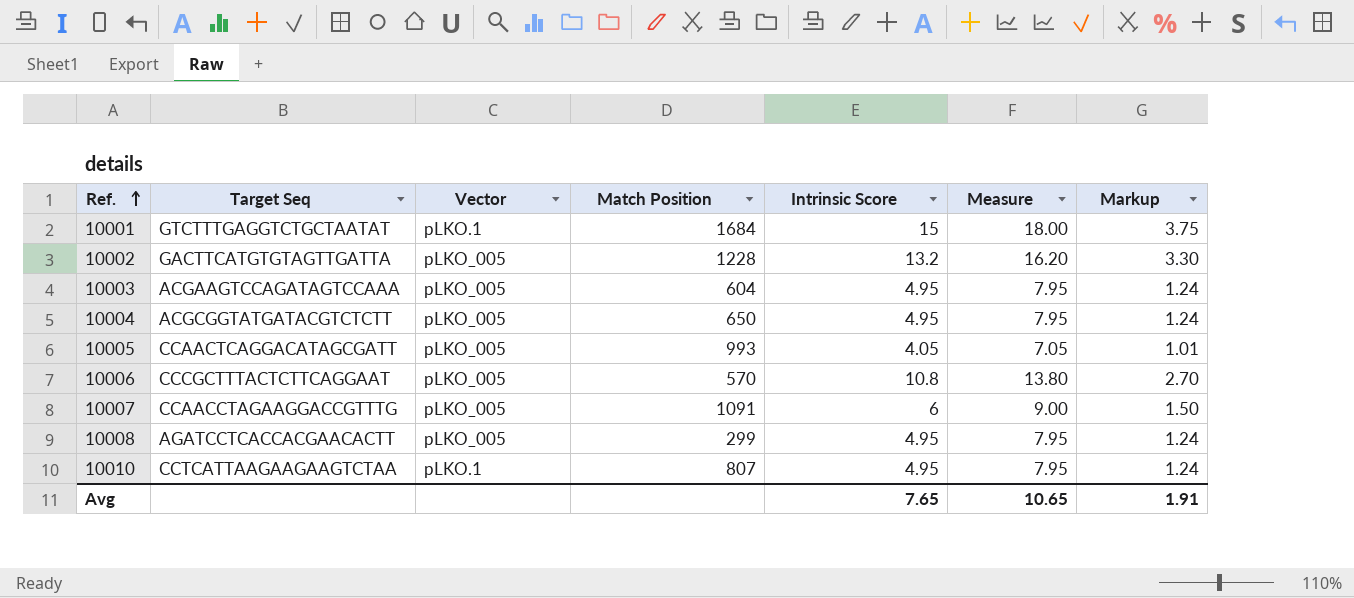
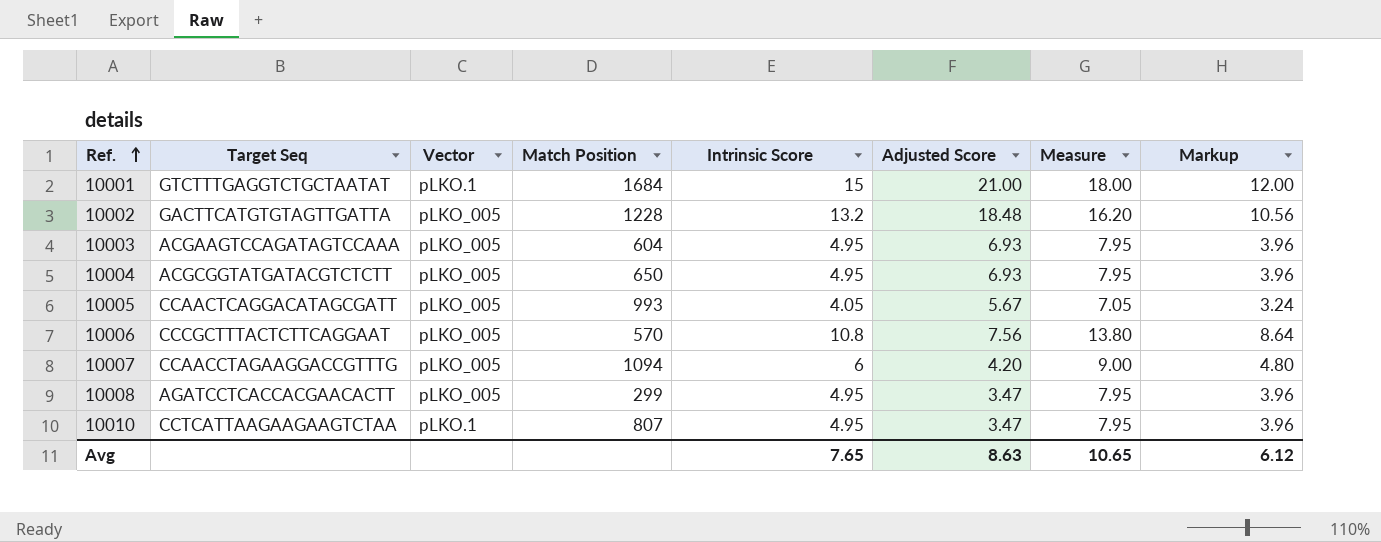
column Adjusted Score | position: none -> 6
column Markup | formula: [Intrinsic Score] * 0.25 -> [Intrinsic Score] * 0.8
10007 | Match Position: 1091 -> 1094
Avg | Markup: 1.91 -> 6.12

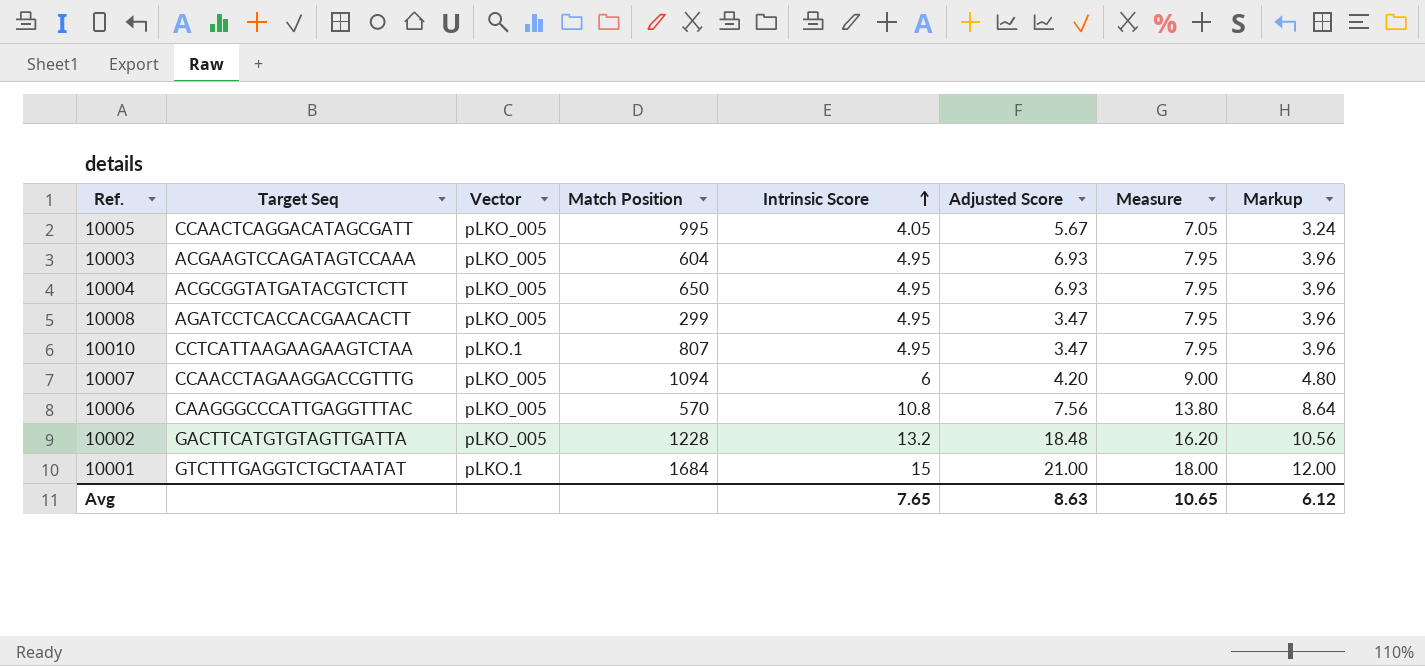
row order: Ref. ascending -> Intrinsic Score ascending
10005 | Match Position: 993 -> 995
10006 | Target Seq: CCCGCTTTACTCTTCAGGAAT -> CAAGGGCCCATTGAGGTTTAC

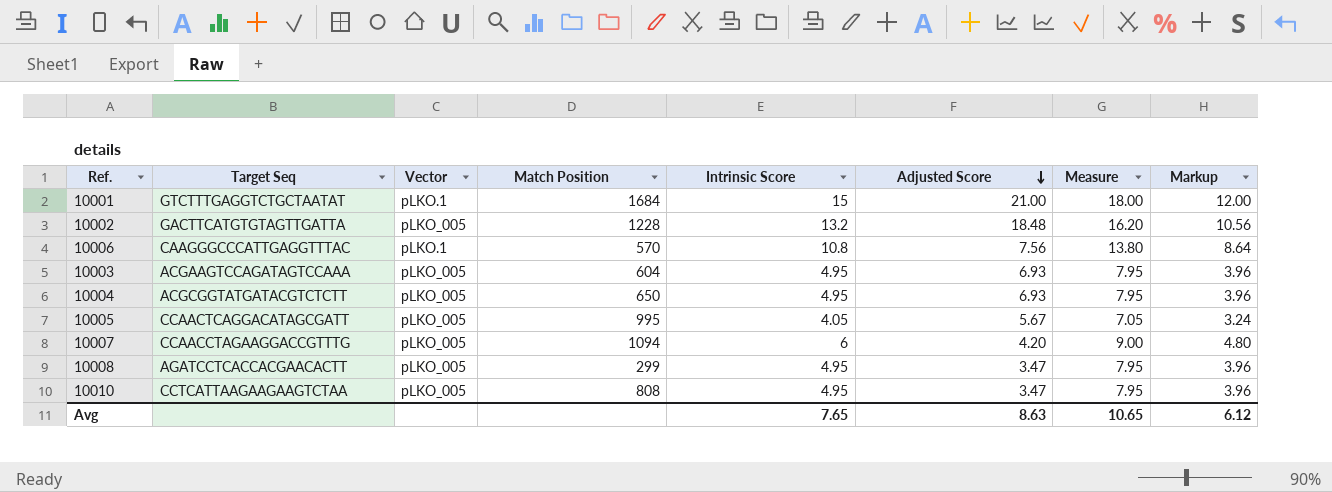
row order: Intrinsic Score ascending -> Adjusted Score descending
10006 | Vector: pLKO_005 -> pLKO.1
10010 | Vector: pLKO.1 -> pLKO_005
10010 | Match Position: 807 -> 808

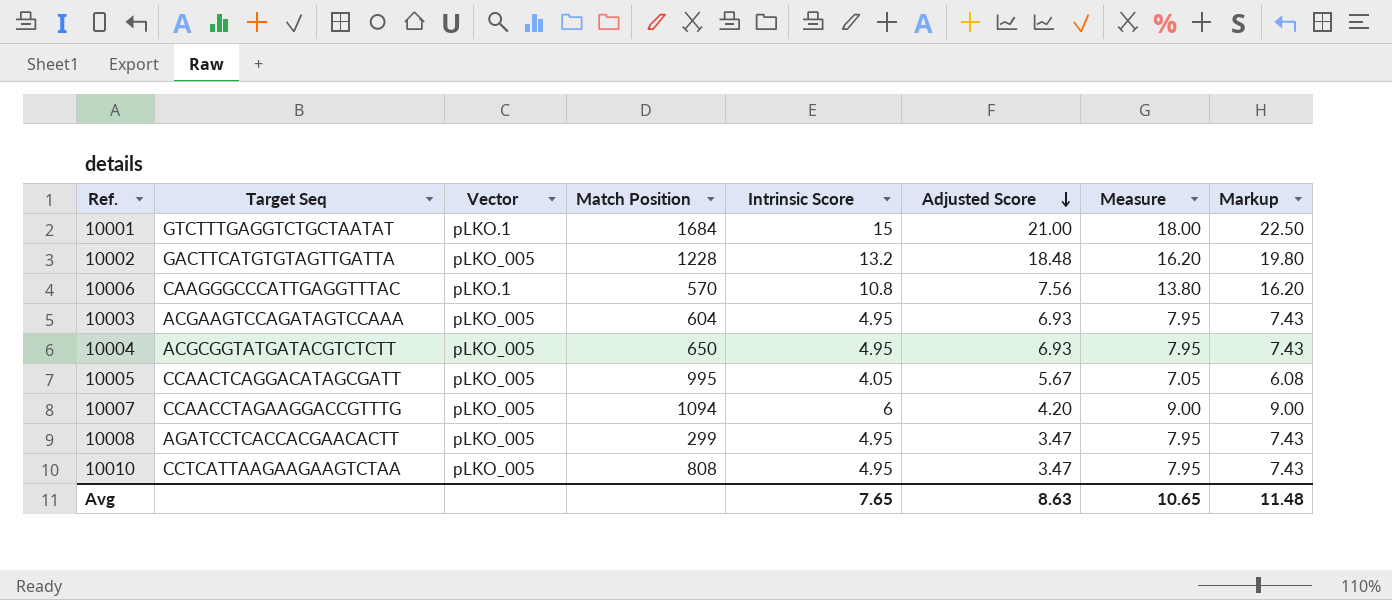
column Markup | formula: [Intrinsic Score] * 0.8 -> [Intrinsic Score] * 1.5
Avg | Markup: 6.12 -> 11.48

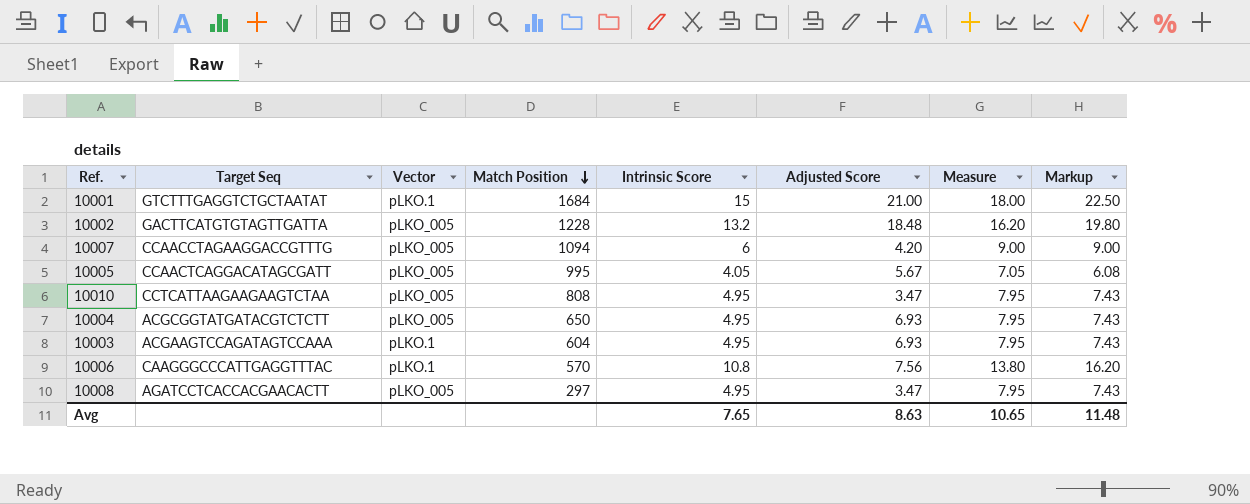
row order: Adjusted Score descending -> Match Position descending
10003 | Vector: pLKO_005 -> pLKO.1
10008 | Match Position: 299 -> 297

